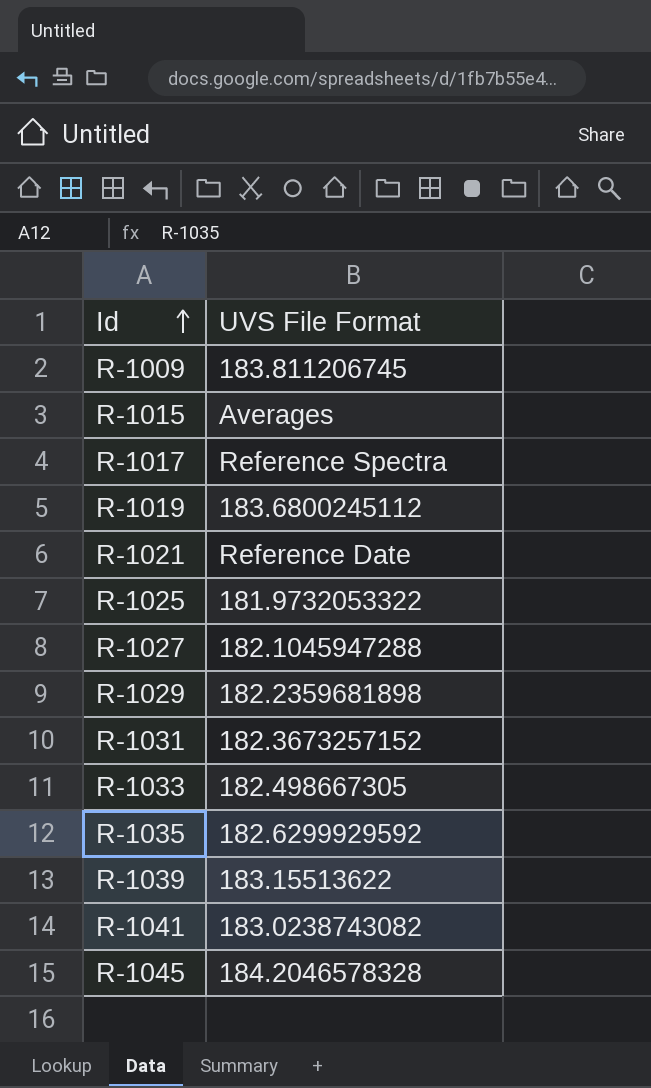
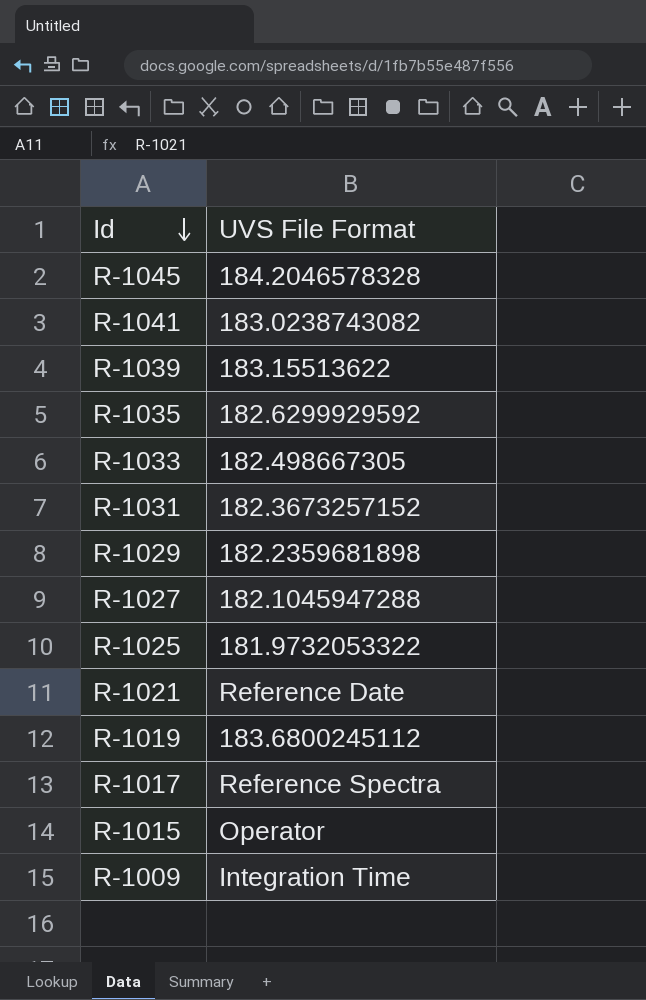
row order: Id ascending -> Id descending
R-1015 | UVS File Format: Averages -> Operator
R-1009 | UVS File Format: 183.811206745 -> Integration Time

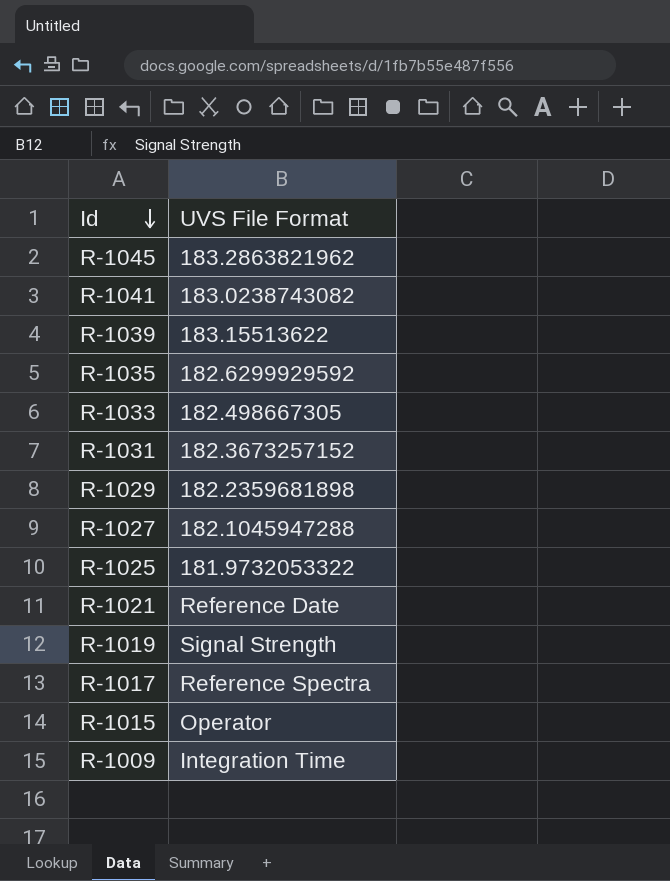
R-1045 | UVS File Format: 184.2046578328 -> 183.2863821962
R-1019 | UVS File Format: 183.6800245112 -> Signal Strength

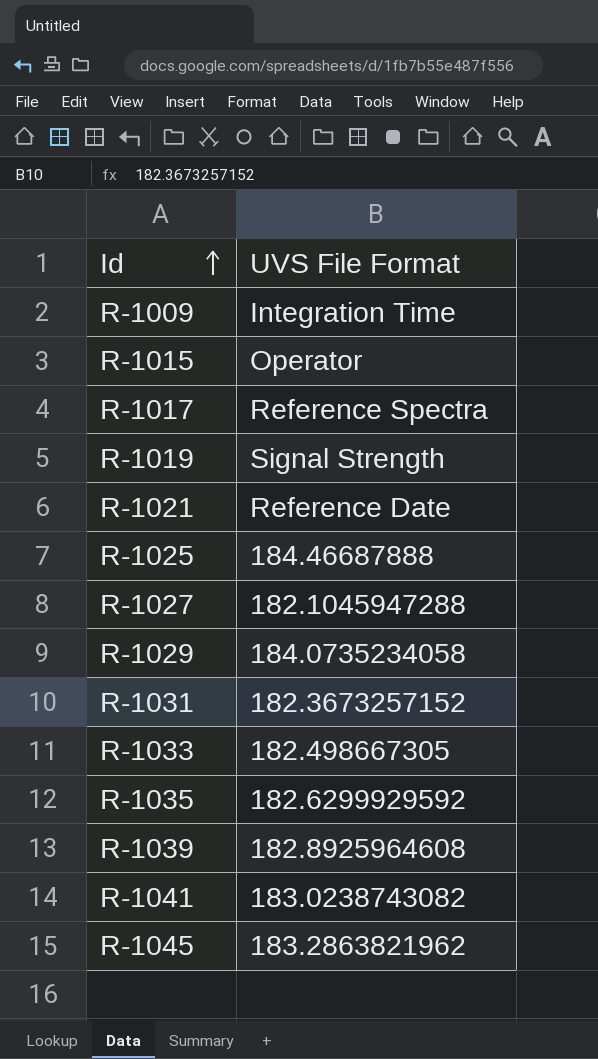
row order: Id descending -> Id ascending
R-1025 | UVS File Format: 181.9732053322 -> 184.46687888
R-1029 | UVS File Format: 182.2359681898 -> 184.0735234058
R-1039 | UVS File Format: 183.15513622 -> 182.8925964608

